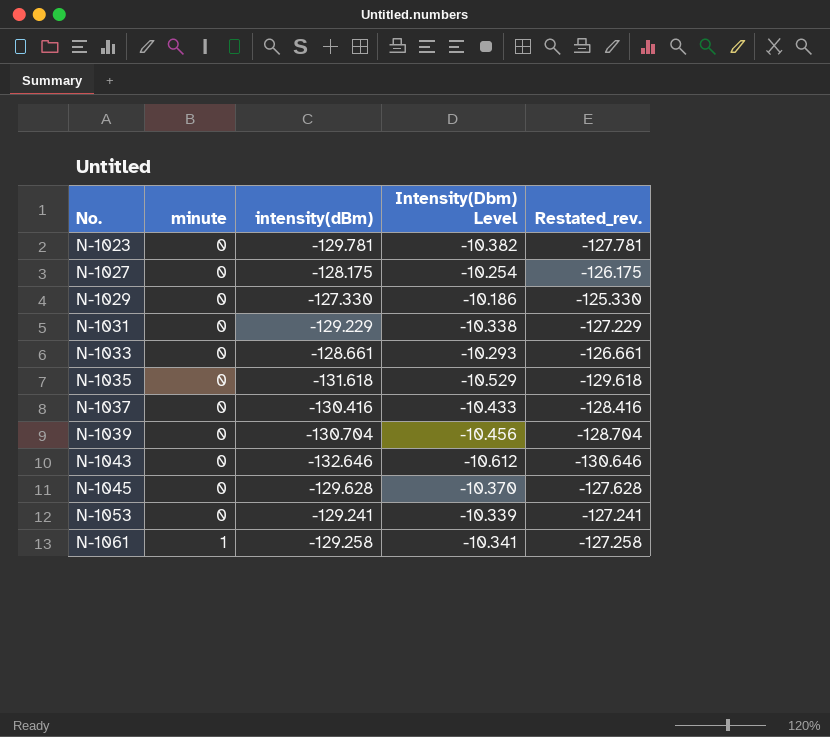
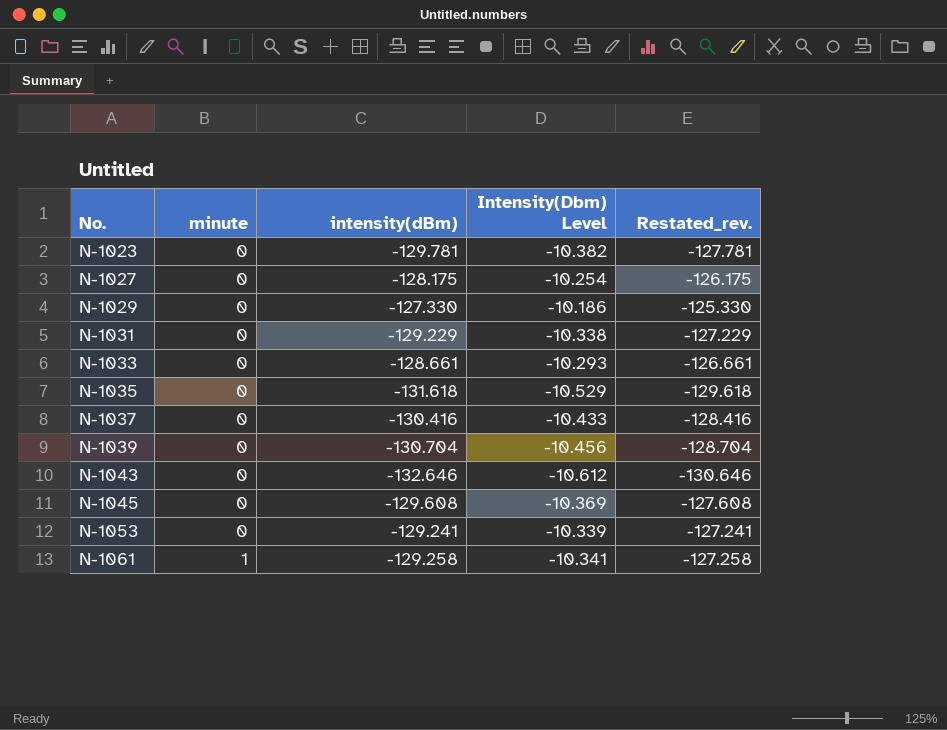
N-1045 | intensity(dBm): -129.628 -> -129.608
N-1045 | Intensity(Dbm) Level: -10.370 -> -10.369
N-1045 | Restated_rev.: -127.628 -> -127.608

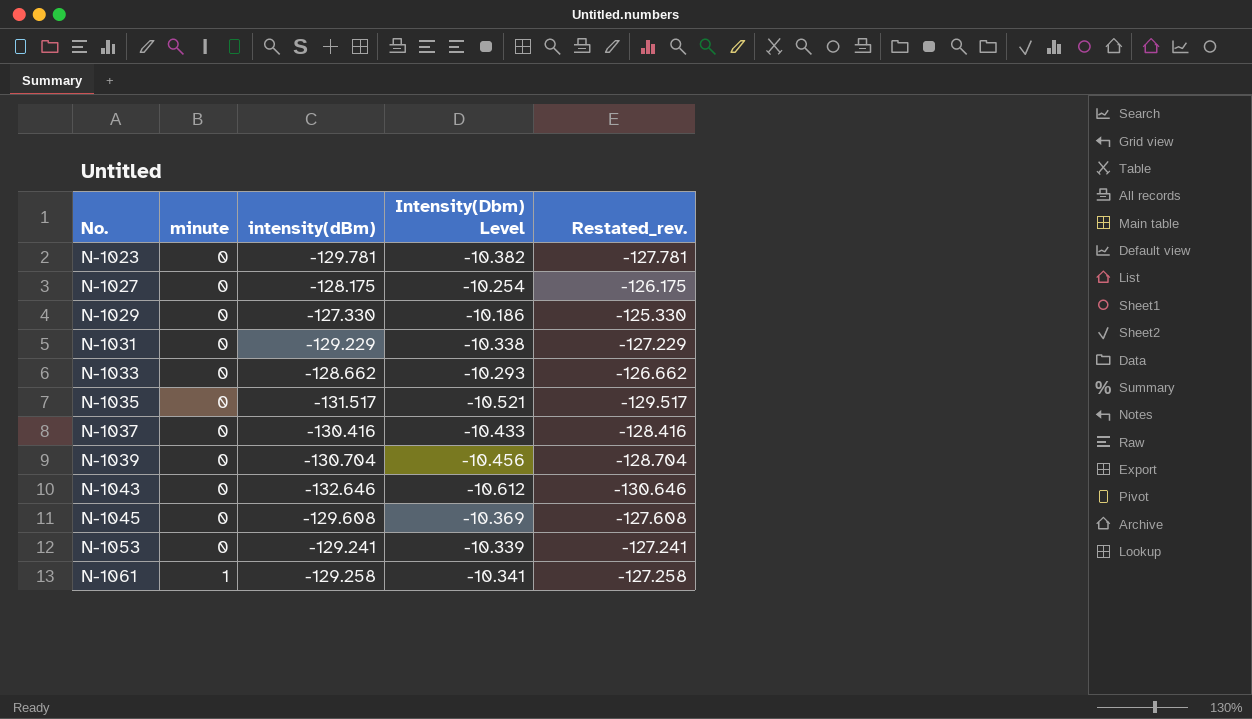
N-1033 | intensity(dBm): -128.661 -> -128.662
N-1033 | Restated_rev.: -126.661 -> -126.662
N-1035 | intensity(dBm): -131.618 -> -131.517
N-1035 | Intensity(Dbm) Level: -10.529 -> -10.521
N-1035 | Restated_rev.: -129.618 -> -129.517

